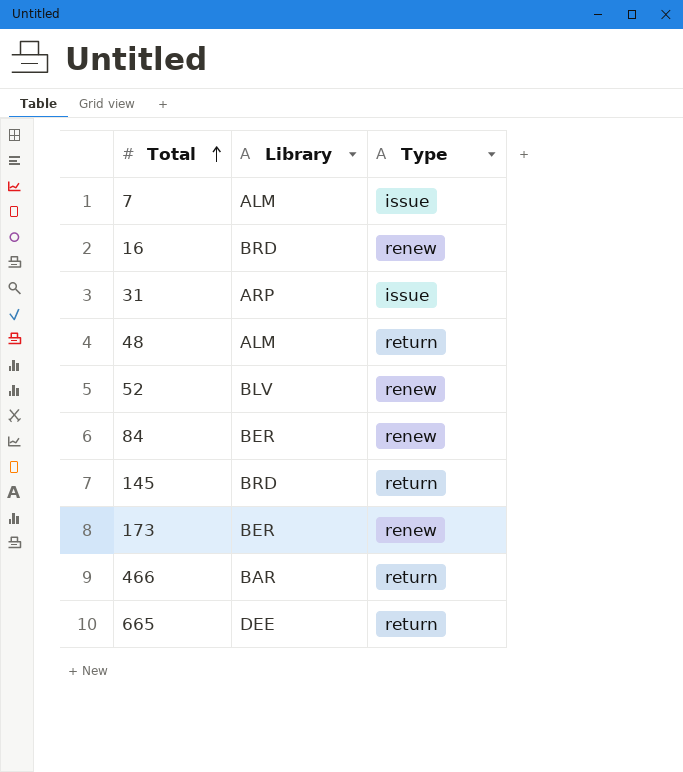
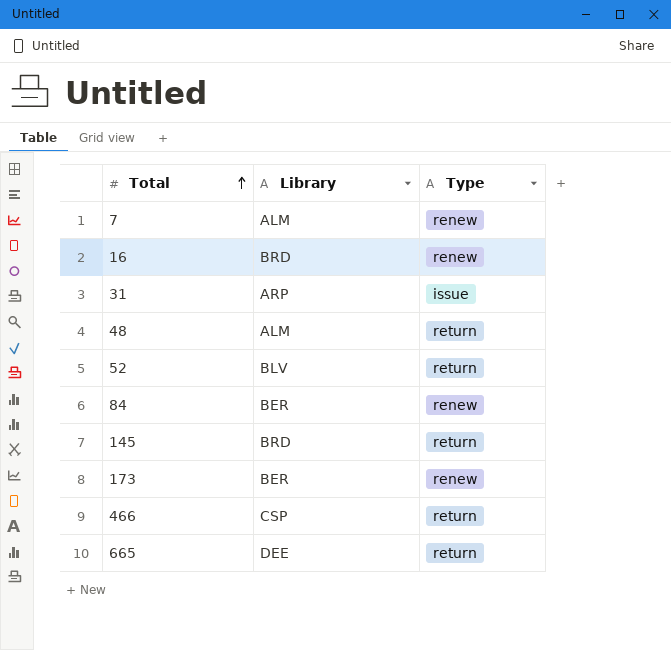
7 | Type: issue -> renew
52 | Type: renew -> return
466 | Library: BAR -> CSP

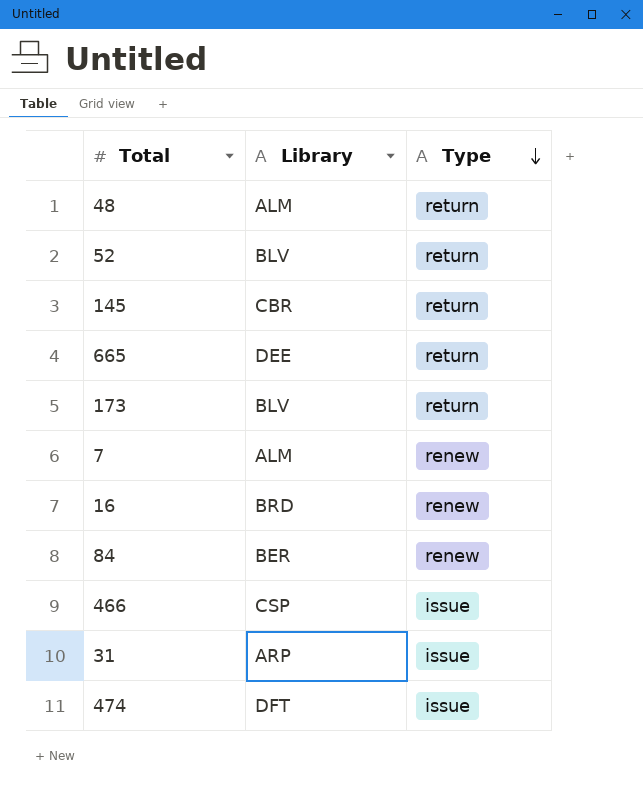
row order: Total ascending -> Type descending
145 | Library: BRD -> CBR
173 | Library: BER -> BLV
173 | Type: renew -> return
466 | Type: return -> issue
row 474: none -> DFT | issue

